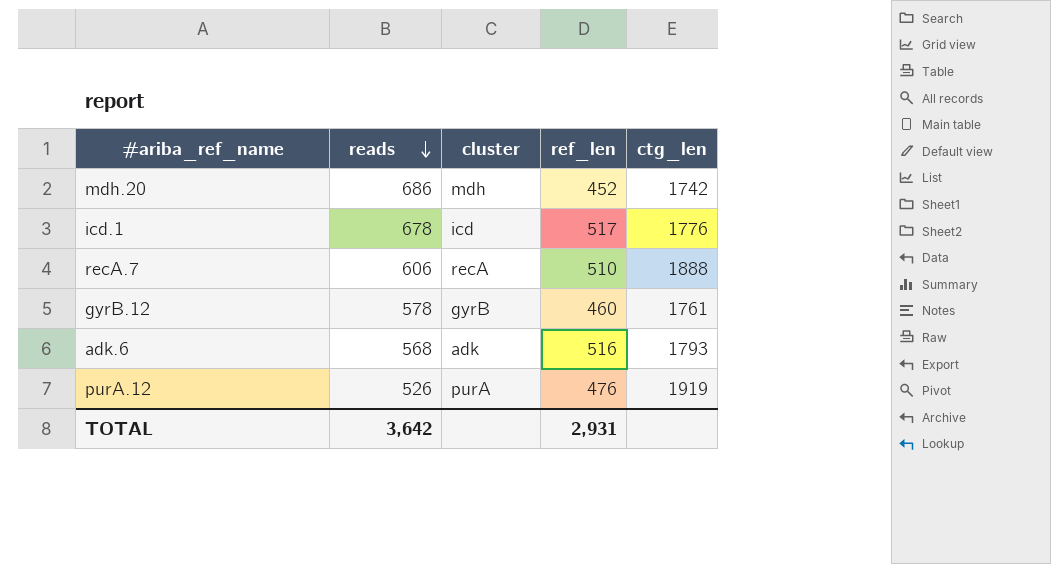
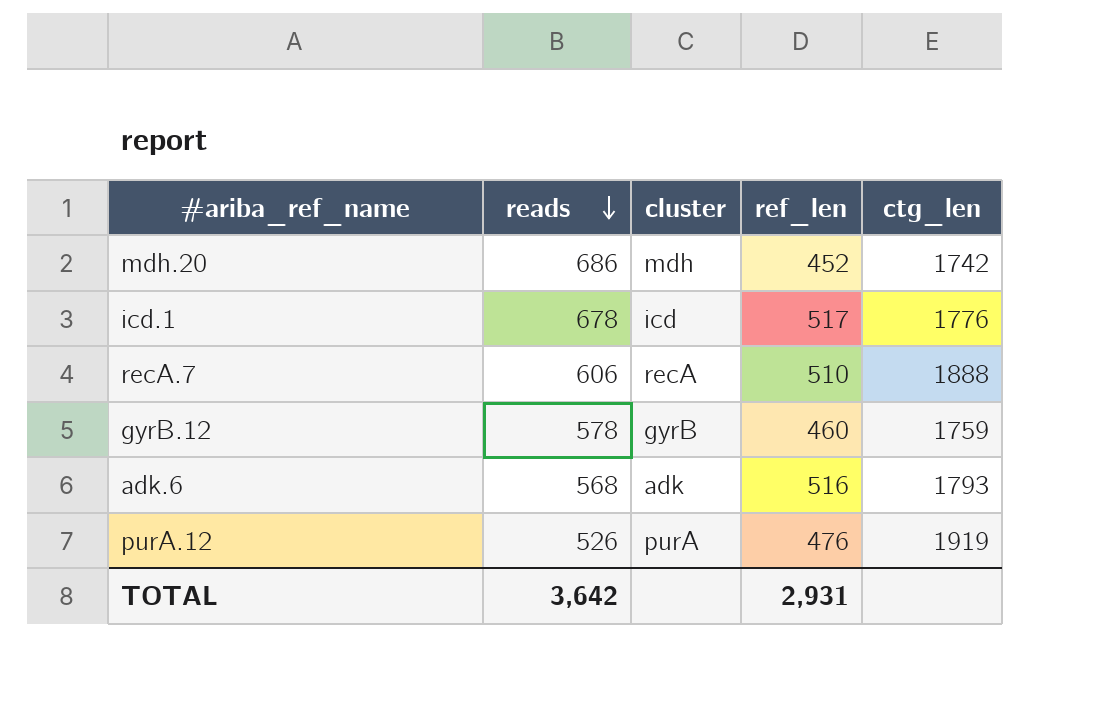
gyrB.12 | ctg_len: 1761 -> 1759

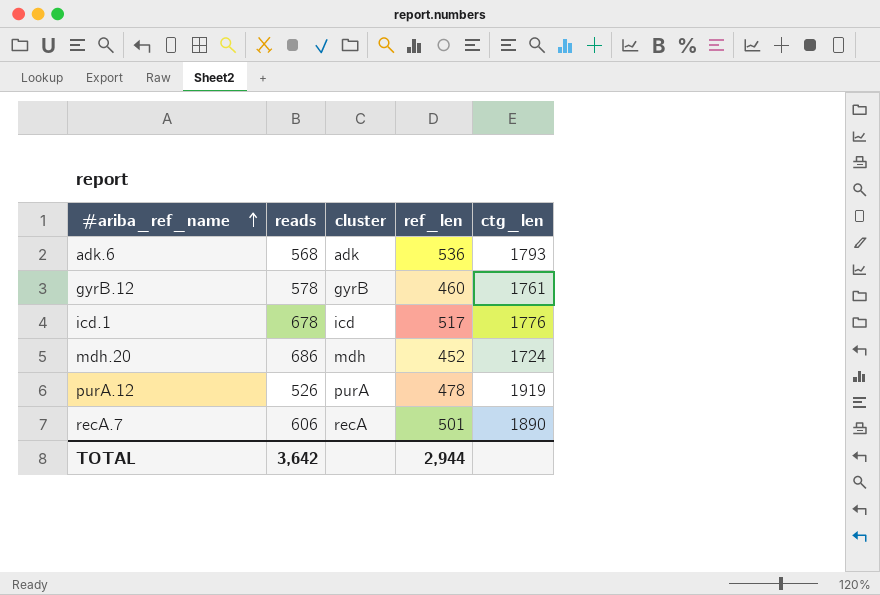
row order: reads descending -> #ariba_ref_name ascending
adk.6 | ref_len: 516 -> 536
gyrB.12 | ctg_len: 1759 -> 1761
mdh.20 | ctg_len: 1742 -> 1724
purA.12 | ref_len: 476 -> 478
recA.7 | ref_len: 510 -> 501
recA.7 | ctg_len: 1888 -> 1890
TOTAL | ref_len: 2,931 -> 2,944

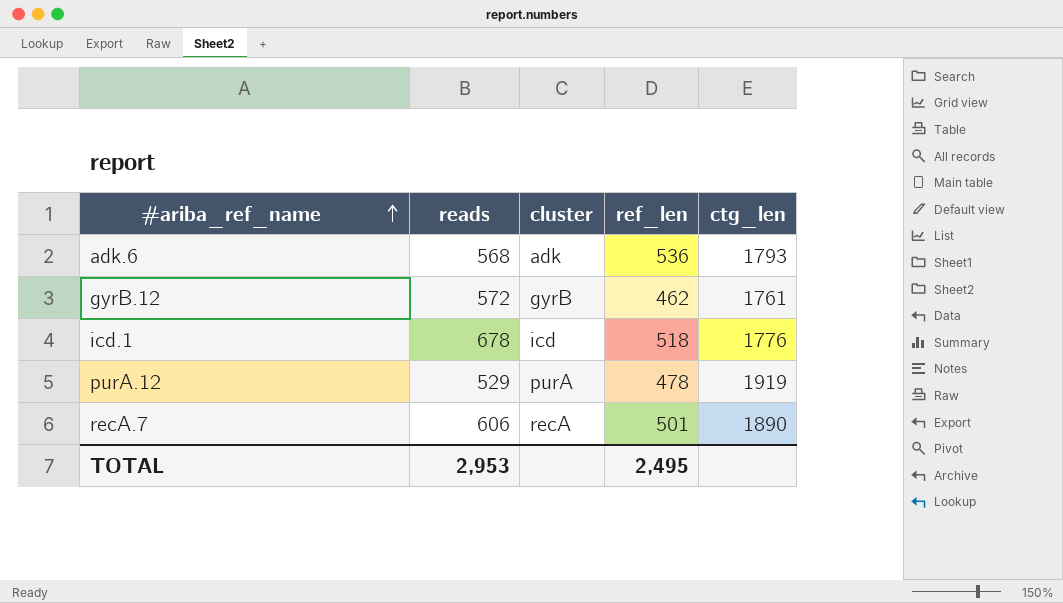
row mdh.20: 686 | mdh | 452 | 1724 -> none
gyrB.12 | reads: 578 -> 572
gyrB.12 | ref_len: 460 -> 462
icd.1 | ref_len: 517 -> 518
purA.12 | reads: 526 -> 529
TOTAL | reads: 3,642 -> 2,953
TOTAL | ref_len: 2,944 -> 2,495

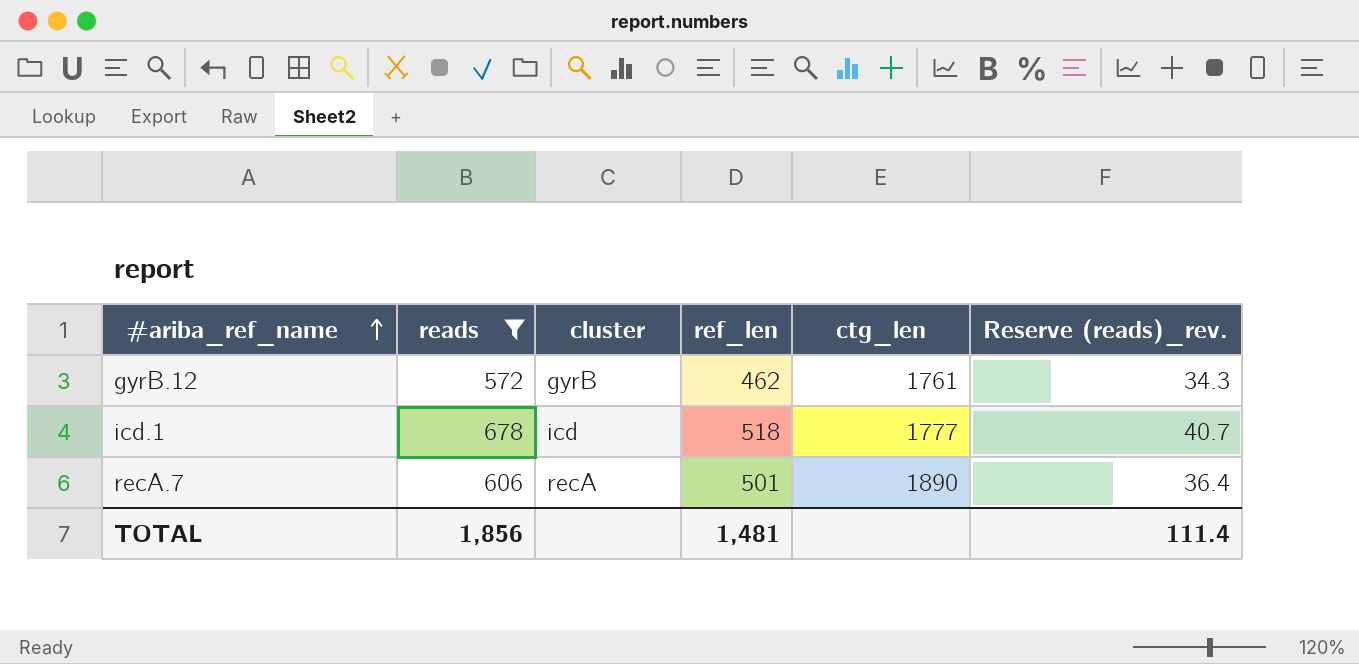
filter: none -> reads >= 572
column Reserve (reads)_rev. | formula: none -> [reads] * 0.06
icd.1 | ctg_len: 1776 -> 1777
TOTAL | reads: 2,953 -> 1,856
TOTAL | ref_len: 2,495 -> 1,481

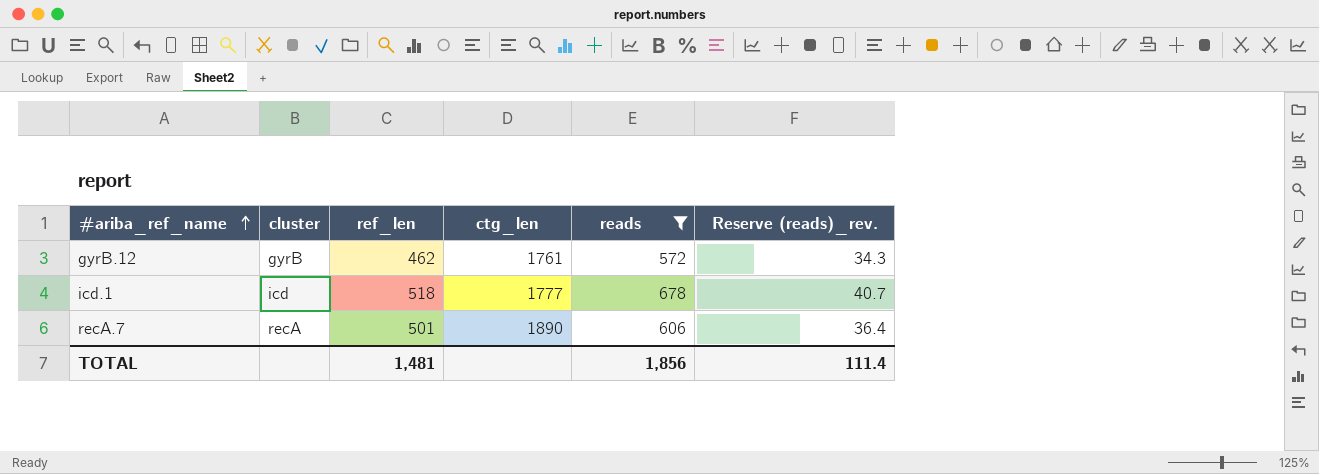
column reads | position: 2 -> 5

